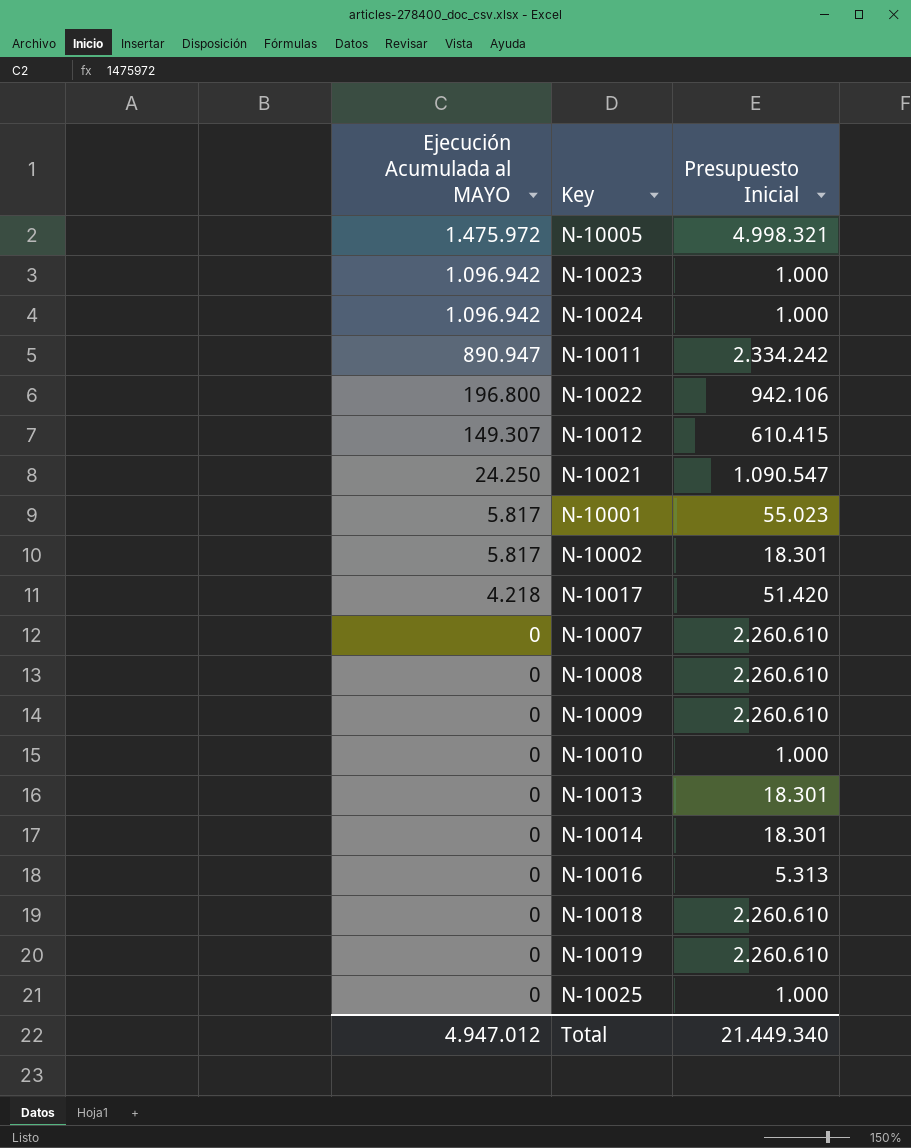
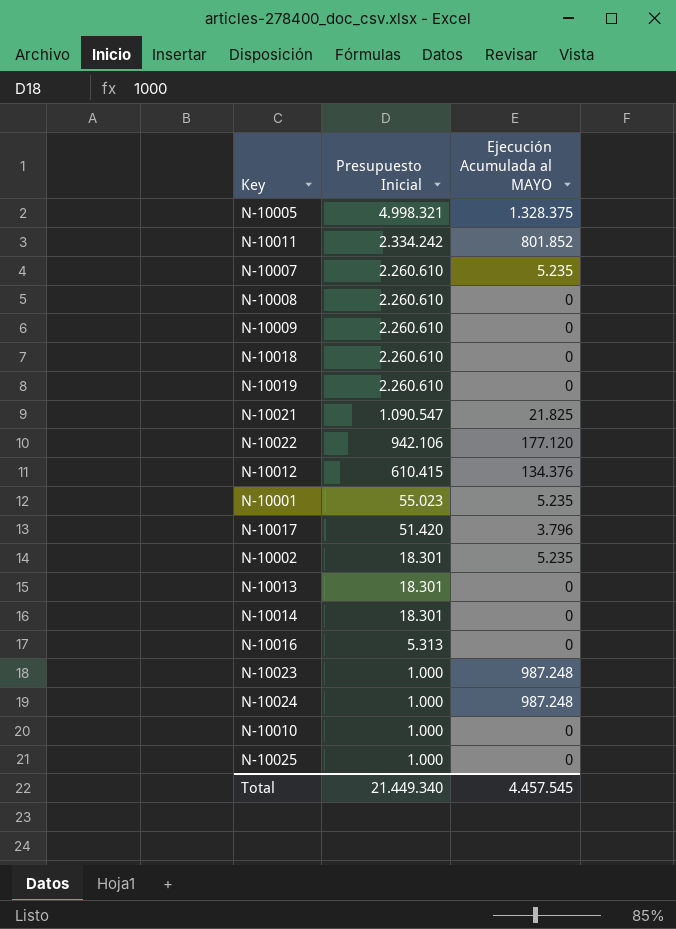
row order: Ejecución Acumulada al MAYO descending -> Presupuesto Inicial descending
column Ejecución Acumulada al MAYO | position: 1 -> 3
N-10005 | Ejecución Acumulada al MAYO: 1.475.972 -> 1.328.375
N-10011 | Ejecución Acumulada al MAYO: 890.947 -> 801.852
N-10007 | Ejecución Acumulada al MAYO: 0 -> 5.235
N-10021 | Ejecución Acumulada al MAYO: 24.250 -> 21.825
N-10022 | Ejecución Acumulada al MAYO: 196.800 -> 177.120
N-10012 | Ejecución Acumulada al MAYO: 149.307 -> 134.376
N-10001 | Ejecución Acumulada al MAYO: 5.817 -> 5.235
N-10017 | Ejecución Acumulada al MAYO: 4.218 -> 3.796
N-10002 | Ejecución Acumulada al MAYO: 5.817 -> 5.235
N-10023 | Ejecución Acumulada al MAYO: 1.096.942 -> 987.248
N-10024 | Ejecución Acumulada al MAYO: 1.096.942 -> 987.248
Total | Ejecución Acumulada al MAYO: 4.947.012 -> 4.457.545

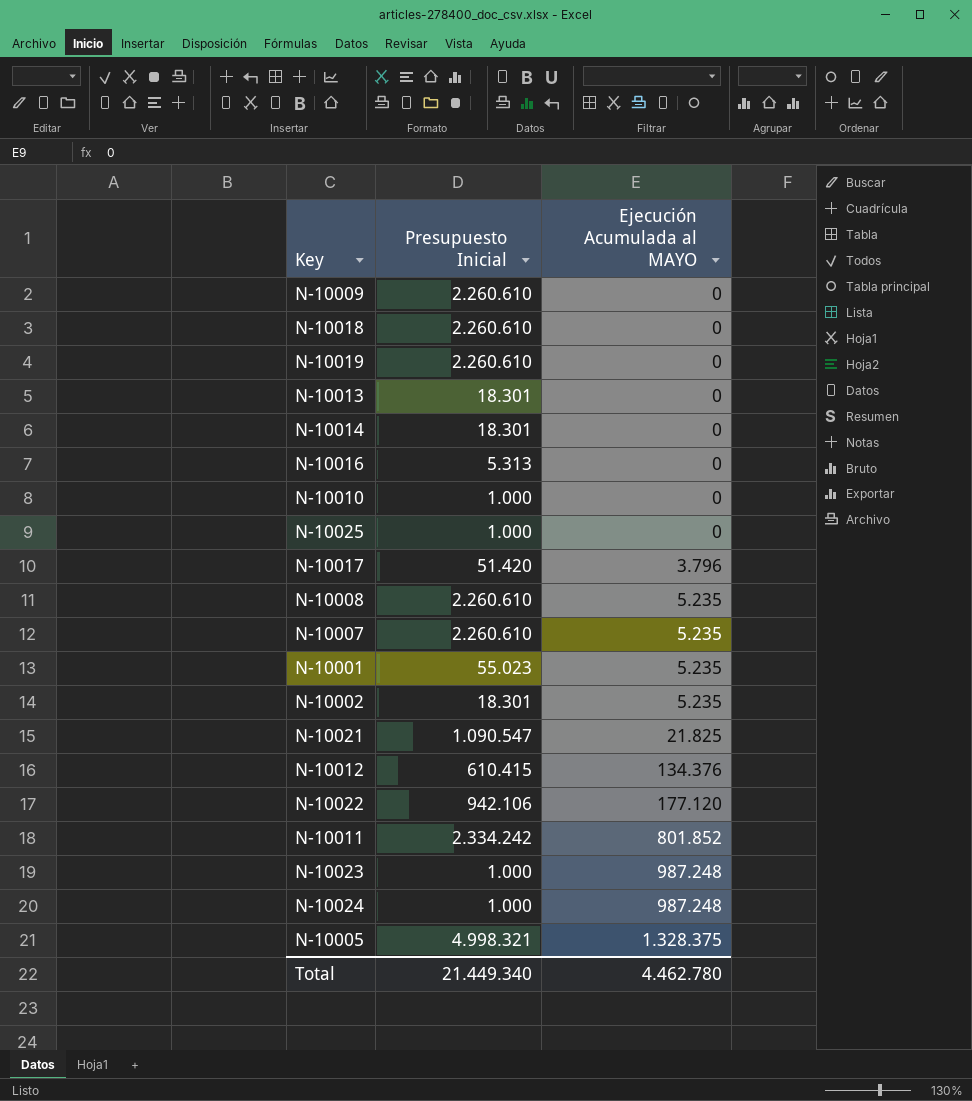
row order: Presupuesto Inicial descending -> Ejecución Acumulada al MAYO ascending
N-10008 | Ejecución Acumulada al MAYO: 0 -> 5.235
Total | Ejecución Acumulada al MAYO: 4.457.545 -> 4.462.780

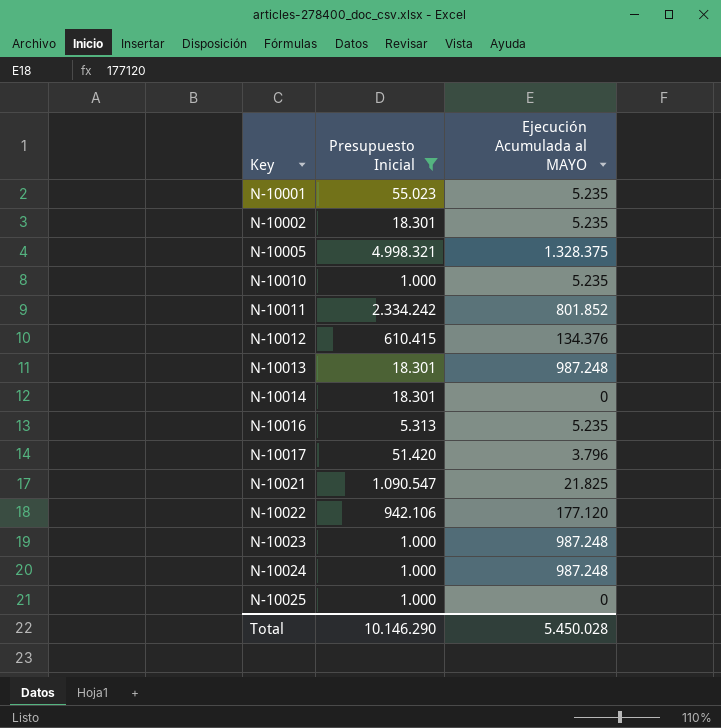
filter: none -> Presupuesto Inicial != 2.260.610
row order: Ejecución Acumulada al MAYO ascending -> Key ascending
N-10010 | Ejecución Acumulada al MAYO: 0 -> 5.235
N-10013 | Ejecución Acumulada al MAYO: 0 -> 987.248
N-10016 | Ejecución Acumulada al MAYO: 0 -> 5.235
Total | Presupuesto Inicial: 21.449.340 -> 10.146.290
Total | Ejecución Acumulada al MAYO: 4.462.780 -> 5.450.028

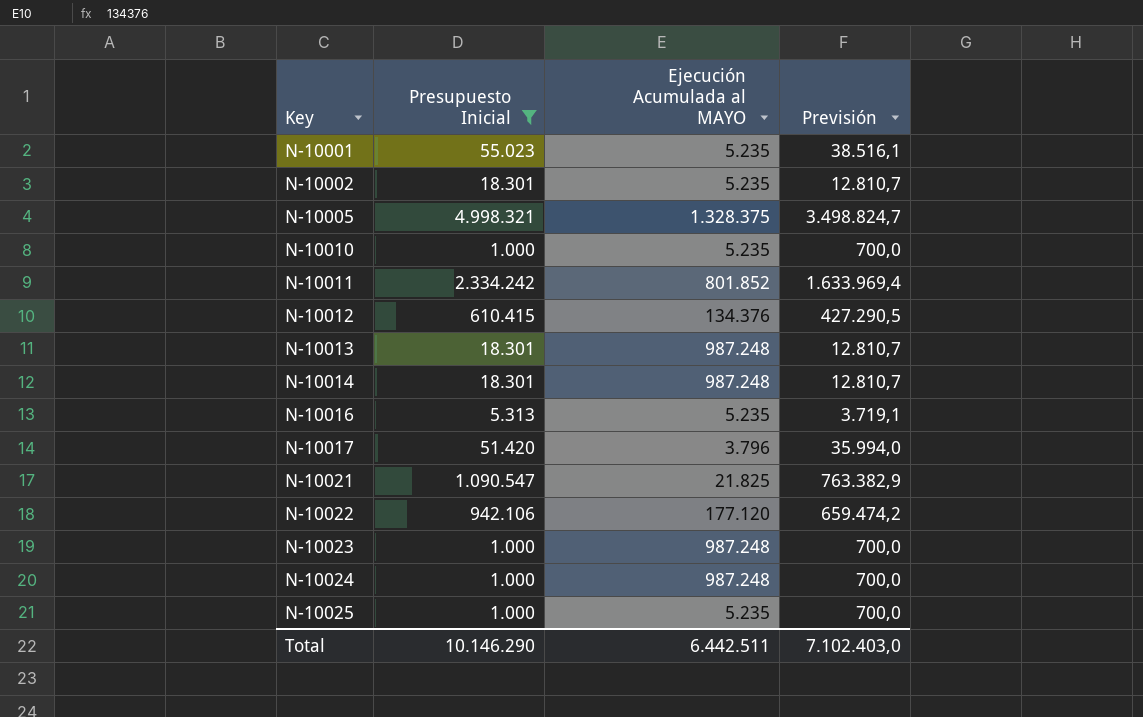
column Previsión | formula: none -> [Presupuesto Inicial] * 0,7
N-10014 | Ejecución Acumulada al MAYO: 0 -> 987.248
N-10025 | Ejecución Acumulada al MAYO: 0 -> 5.235
Total | Ejecución Acumulada al MAYO: 5.450.028 -> 6.442.511

